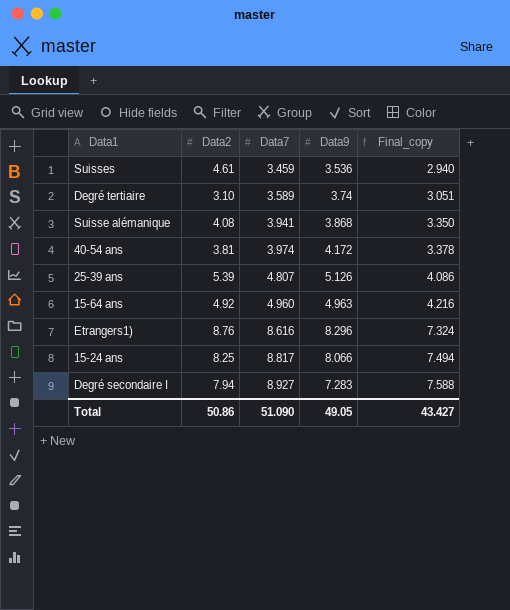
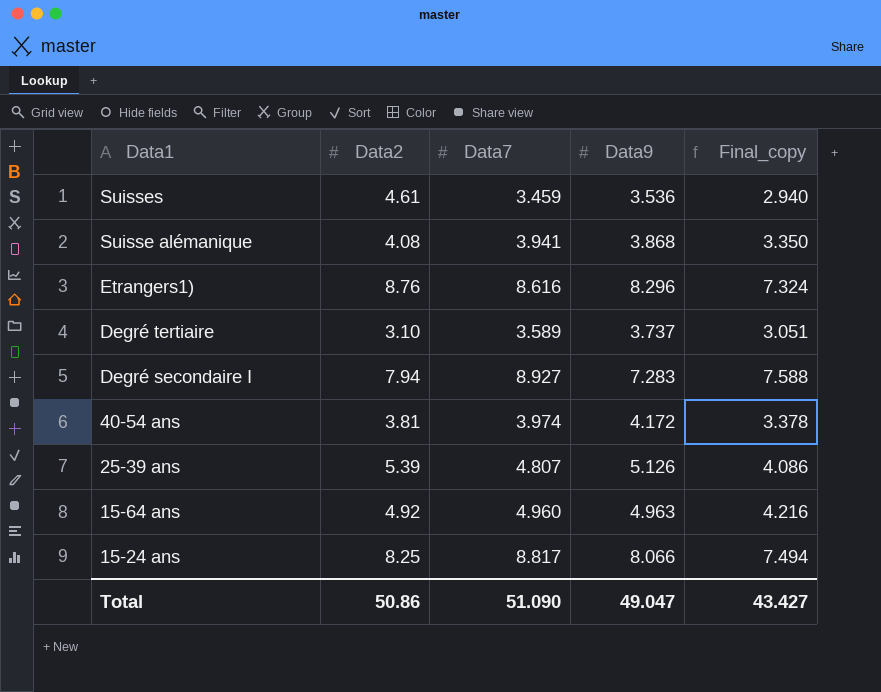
row order: Data7 ascending -> Data1 descending
Degré tertiaire | Data9: 3.74 -> 3.737
Total | Data9: 49.05 -> 49.047

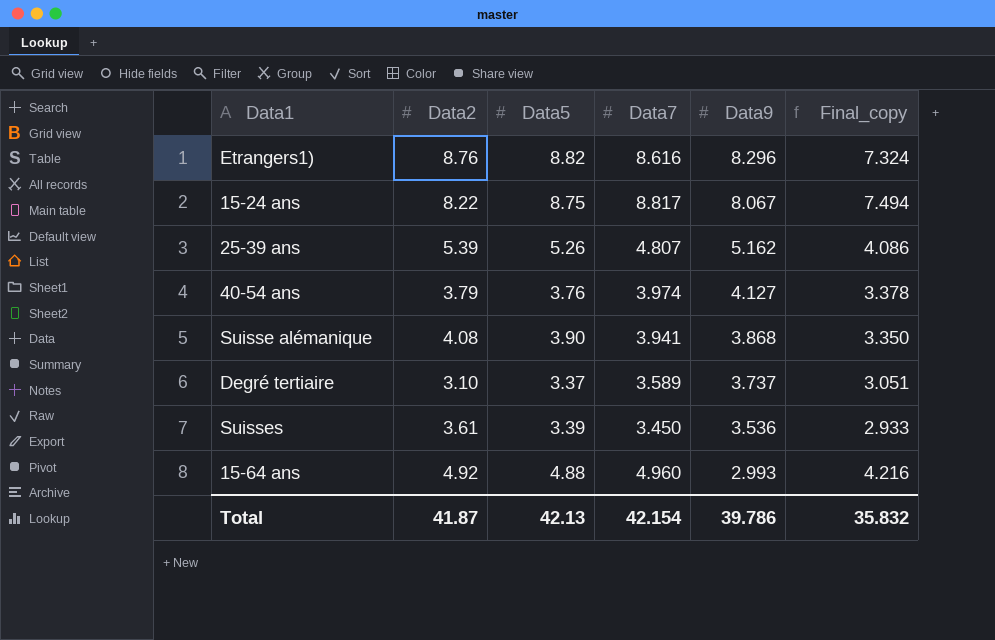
row order: Data1 descending -> Data9 descending
column Data5 | position: none -> 3
row Degré secondaire I: 7.94 | 8.927 | 7.283 | 7.588 -> none
15-24 ans | Data2: 8.25 -> 8.22
15-24 ans | Data9: 8.066 -> 8.067
25-39 ans | Data9: 5.126 -> 5.162
40-54 ans | Data2: 3.81 -> 3.79
40-54 ans | Data9: 4.172 -> 4.127
Suisses | Data2: 4.61 -> 3.61
Suisses | Data7: 3.459 -> 3.450
Suisses | Final_copy: 2.940 -> 2.933
15-64 ans | Data9: 4.963 -> 2.993
Total | Data2: 50.86 -> 41.87
Total | Data7: 51.090 -> 42.154
Total | Data9: 49.047 -> 39.786
Total | Final_copy: 43.427 -> 35.832

